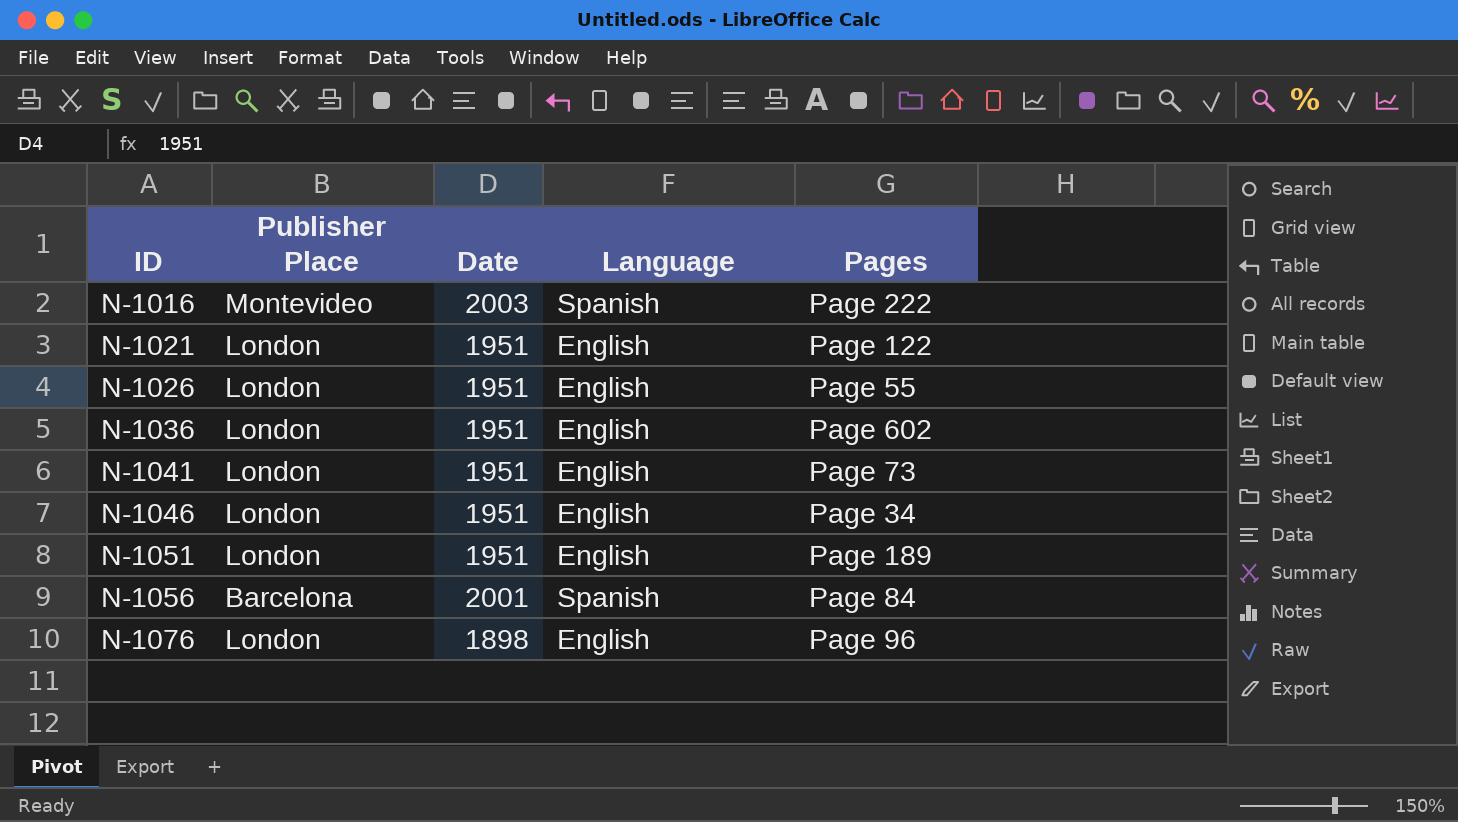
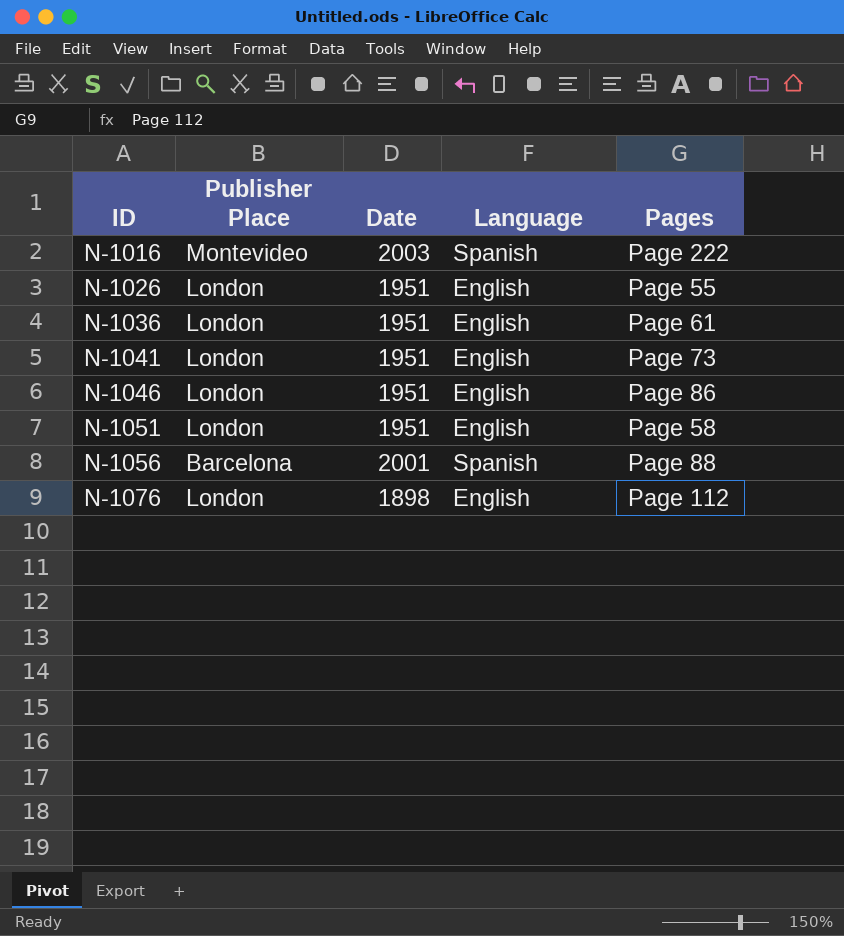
row N-1021: London | 1951 | English | Page 122 -> none
N-1036 | Pages: Page 602 -> Page 61
N-1046 | Pages: Page 34 -> Page 86
N-1051 | Pages: Page 189 -> Page 58
N-1056 | Pages: Page 84 -> Page 88
N-1076 | Pages: Page 96 -> Page 112

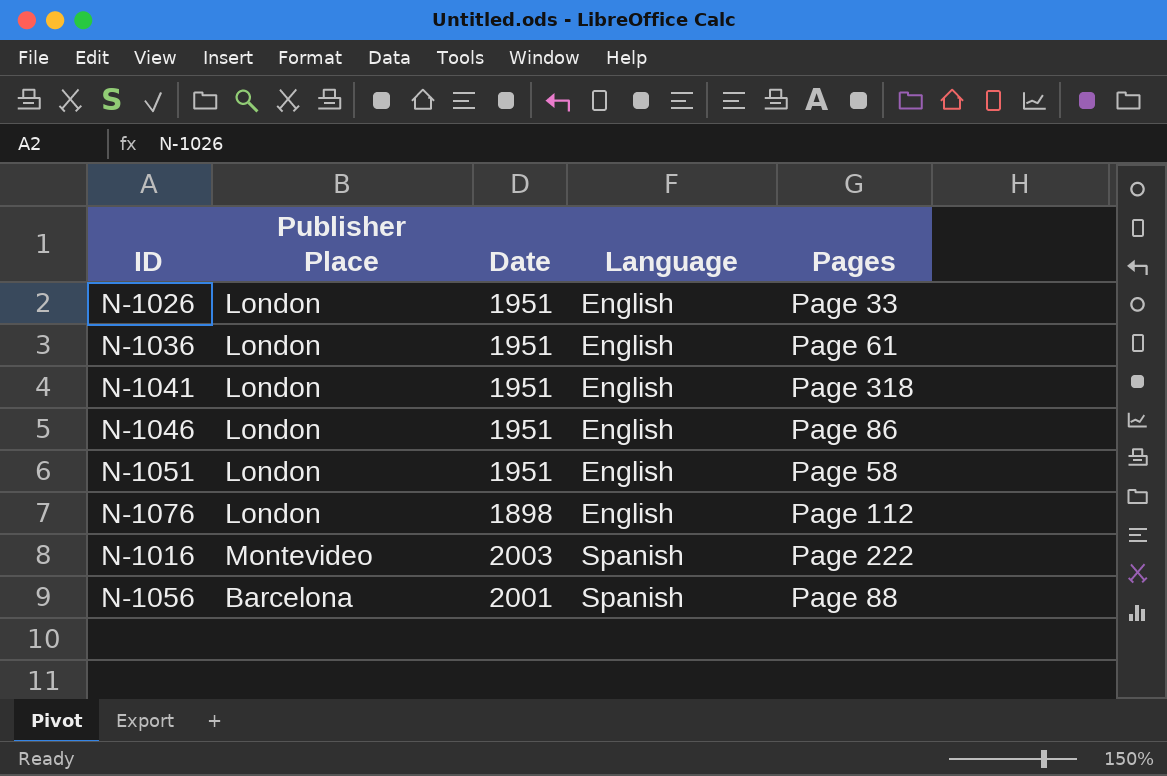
row order: ID ascending -> Language ascending
N-1026 | Pages: Page 55 -> Page 33
N-1041 | Pages: Page 73 -> Page 318

